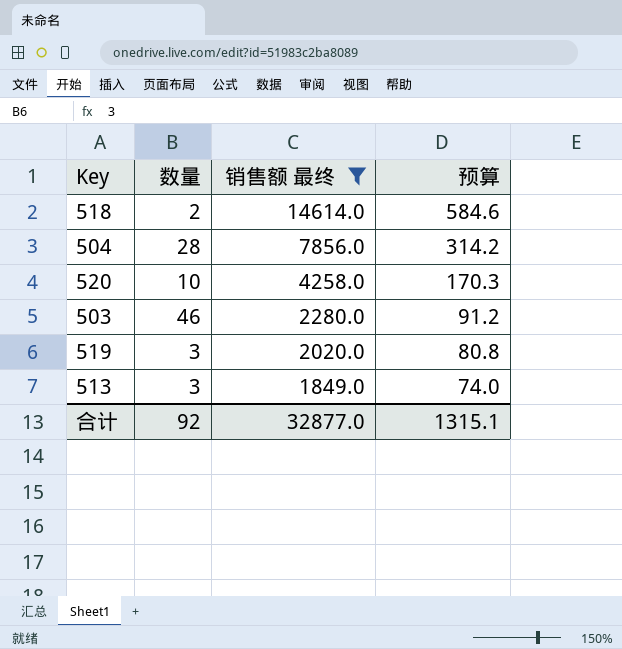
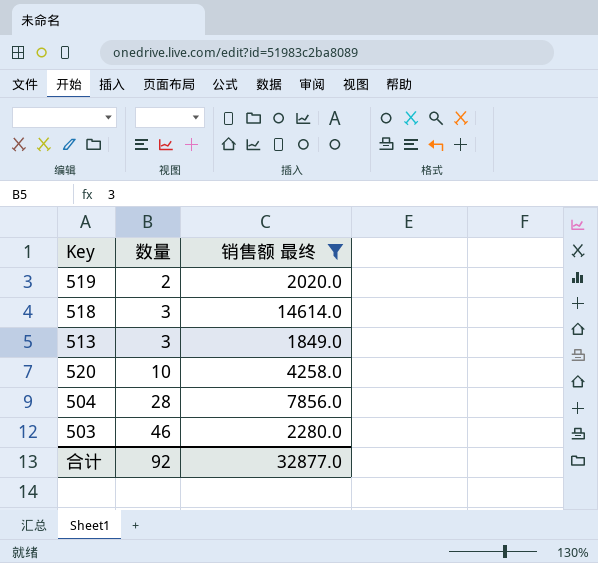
row order: 销售额 最终 descending -> 数量 ascending
column 预算 | formula: [销售额 最终] * 0.04 -> none
519 | 数量: 3 -> 2
518 | 数量: 2 -> 3

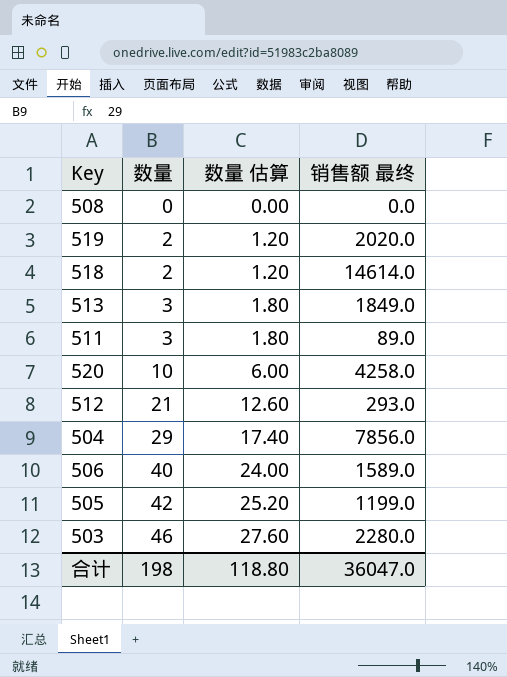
filter: 销售额 最终 >= 1849.0 -> none
column 数量 估算 | formula: none -> [数量] * 0.6
518 | 数量: 3 -> 2
504 | 数量: 28 -> 29
合计 | 数量: 92 -> 198
合计 | 销售额 最终: 32877.0 -> 36047.0

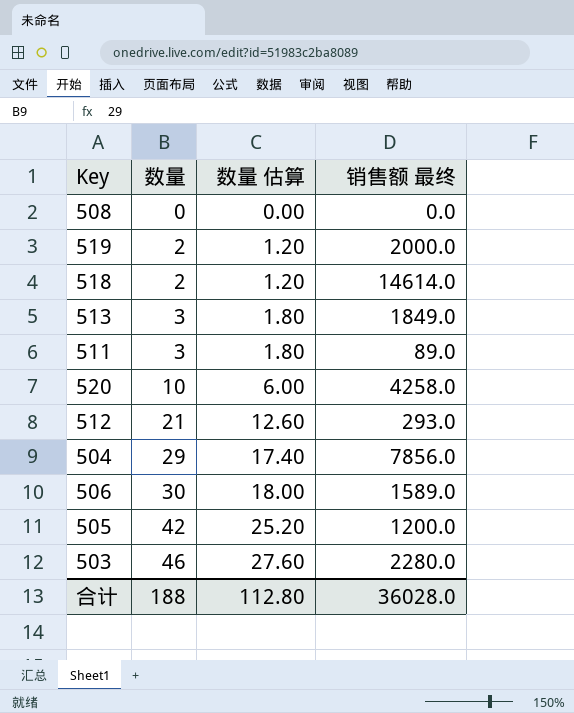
519 | 销售额 最终: 2020.0 -> 2000.0
506 | 数量: 40 -> 30
506 | 数量 估算: 24.00 -> 18.00
505 | 销售额 最终: 1199.0 -> 1200.0
合计 | 数量: 198 -> 188
合计 | 数量 估算: 118.80 -> 112.80
合计 | 销售额 最终: 36047.0 -> 36028.0

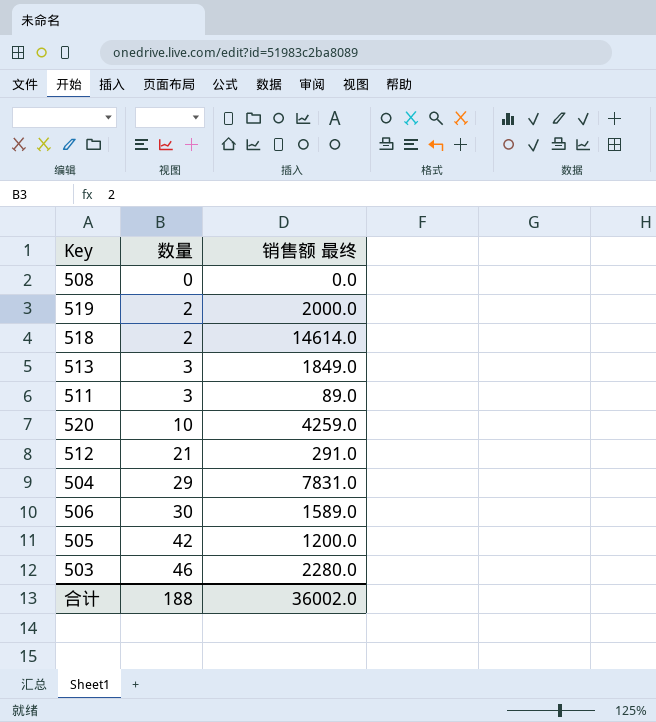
column 数量 估算 | formula: [数量] * 0.6 -> none
520 | 销售额 最终: 4258.0 -> 4259.0
512 | 销售额 最终: 293.0 -> 291.0
504 | 销售额 最终: 7856.0 -> 7831.0
合计 | 销售额 最终: 36028.0 -> 36002.0

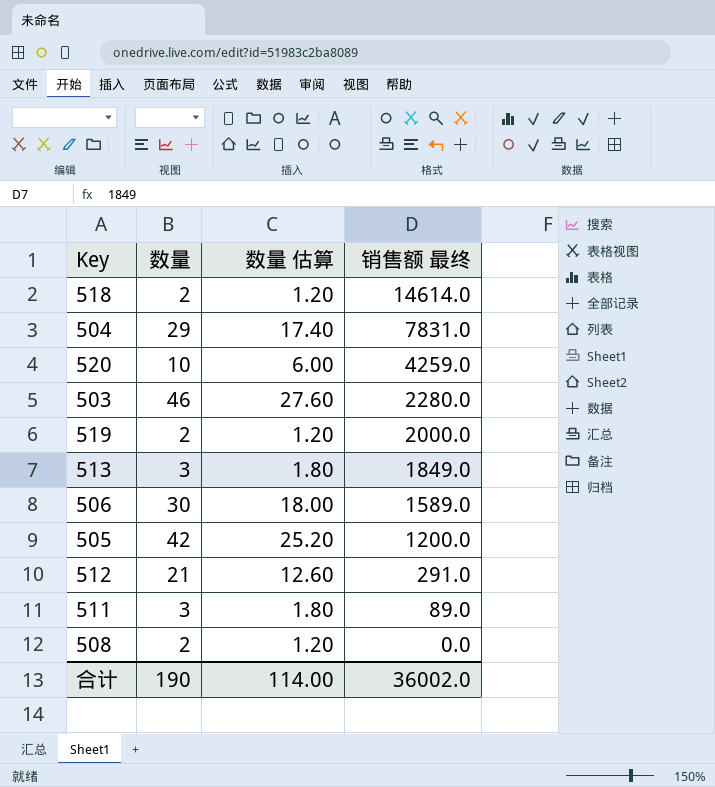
row order: 数量 ascending -> 销售额 最终 descending
column 数量 估算 | formula: none -> [数量] * 0.6
508 | 数量: 0 -> 2
合计 | 数量: 188 -> 190

